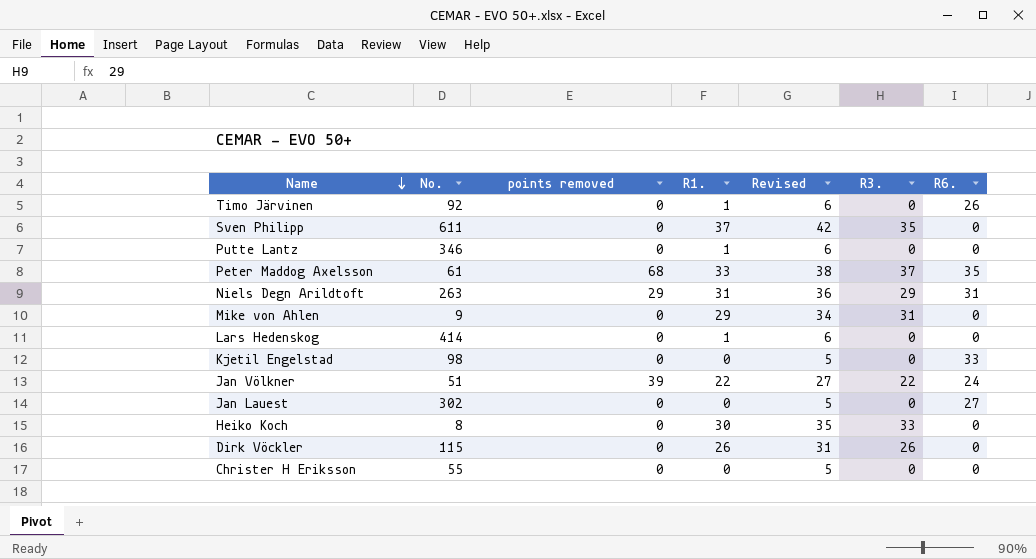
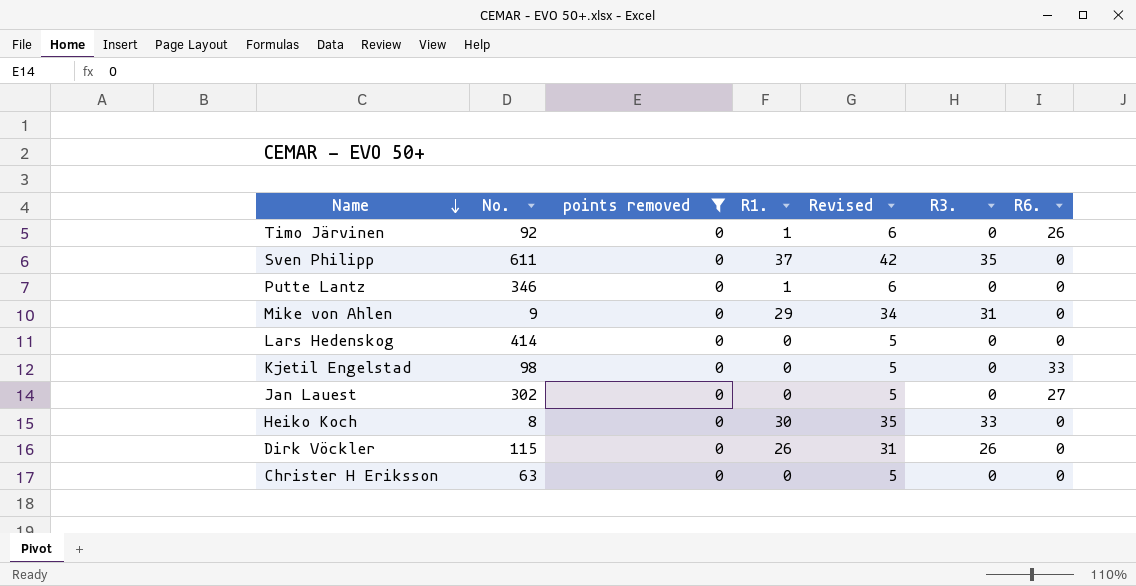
filter: none -> points removed = 0
Lars Hedenskog | R1.: 1 -> 0
Lars Hedenskog | Revised: 6 -> 5
Christer H Eriksson | No.: 55 -> 63

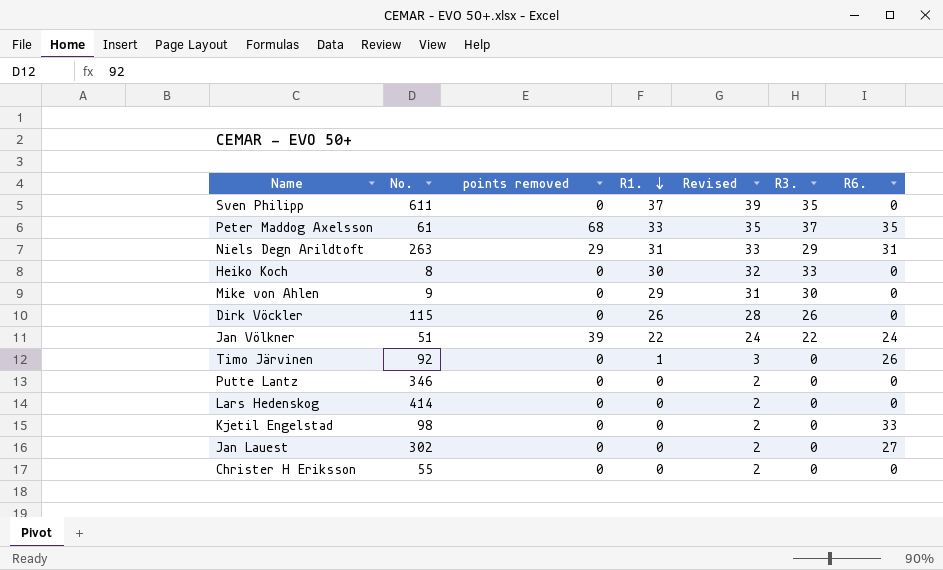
filter: points removed = 0 -> none
row order: Name descending -> R1. descending
column Revised | formula: [R1.] + 5 -> [R1.] + 2
Mike von Ahlen | R3.: 31 -> 30
Putte Lantz | R1.: 1 -> 0
Christer H Eriksson | No.: 63 -> 55

